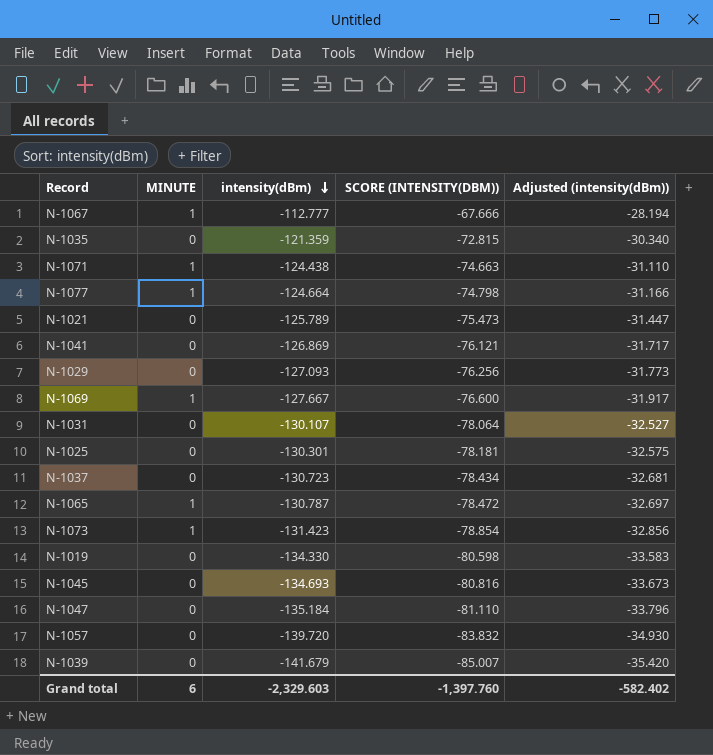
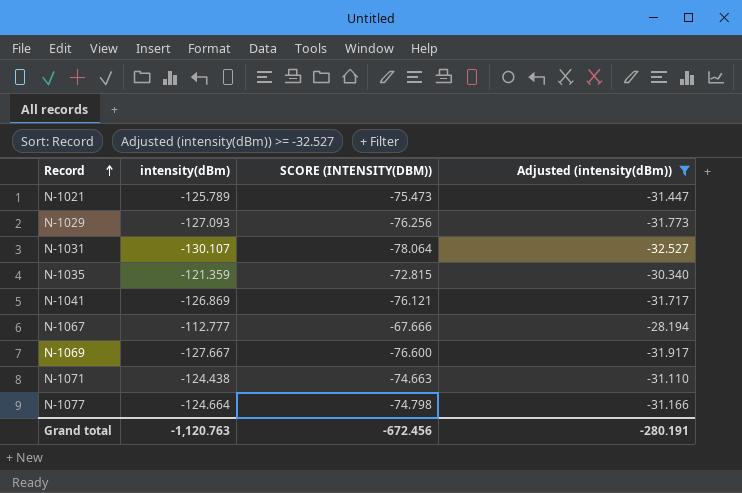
filter: none -> Adjusted (intensity(dBm)) >= -32.527
row order: intensity(dBm) descending -> Record ascending
column MINUTE | position: 2 -> none
Grand total | intensity(dBm): -2,329.603 -> -1,120.763
Grand total | SCORE (INTENSITY(DBM)): -1,397.760 -> -672.456
Grand total | Adjusted (intensity(dBm)): -582.402 -> -280.191

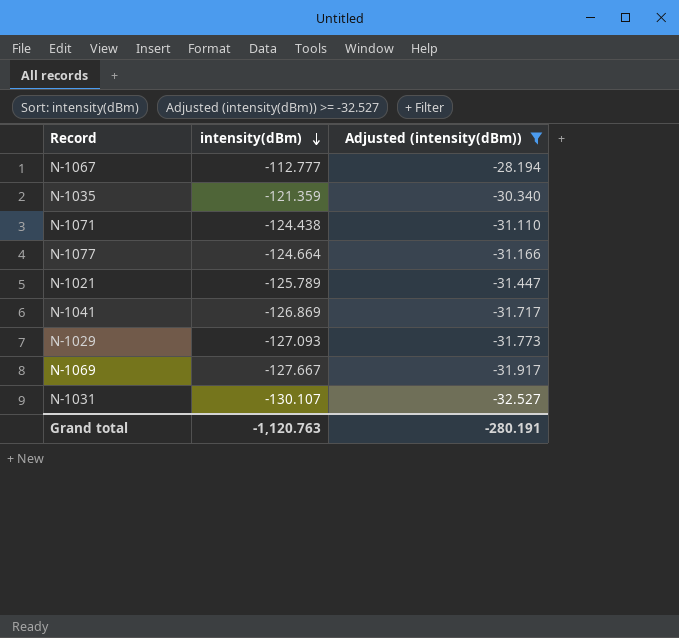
row order: Record ascending -> intensity(dBm) descending
column SCORE (INTENSITY(DBM)) | formula: [intensity(dBm)] * 0.6 -> none

